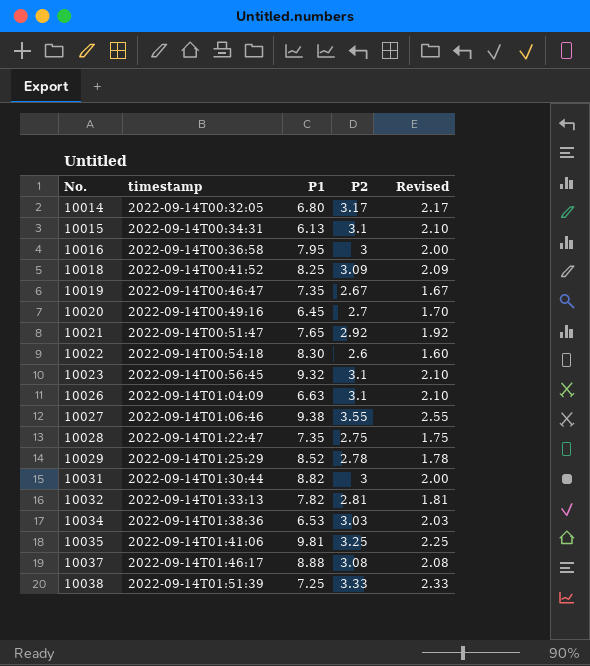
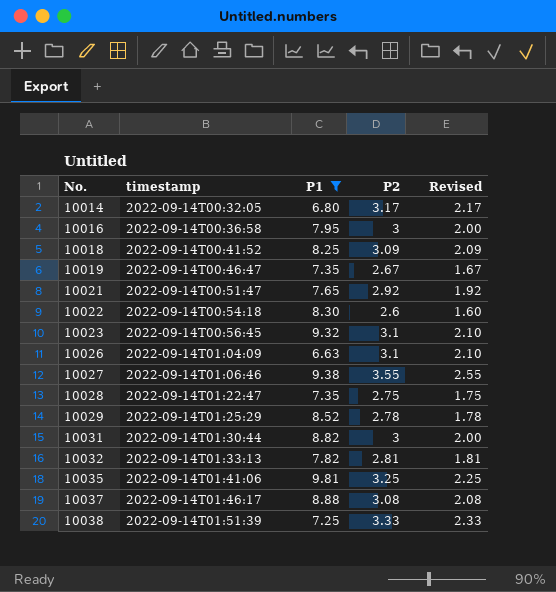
filter: none -> P1 >= 6.63

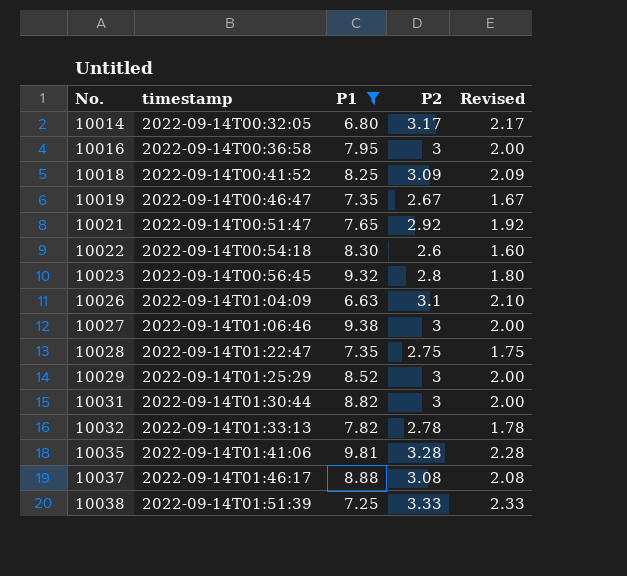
10023 | P2: 3.1 -> 2.8
10023 | Revised: 2.10 -> 1.80
10027 | P2: 3.55 -> 3
10027 | Revised: 2.55 -> 2.00
10029 | P2: 2.78 -> 3
10029 | Revised: 1.78 -> 2.00
10032 | P2: 2.81 -> 2.78
10032 | Revised: 1.81 -> 1.78
10035 | P2: 3.25 -> 3.28
10035 | Revised: 2.25 -> 2.28

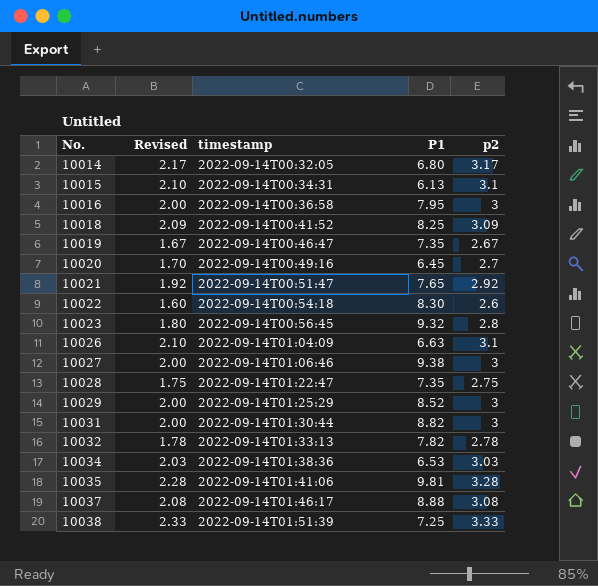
filter: P1 >= 6.63 -> none
column Revised | position: 5 -> 2
column name: P2 -> p2

